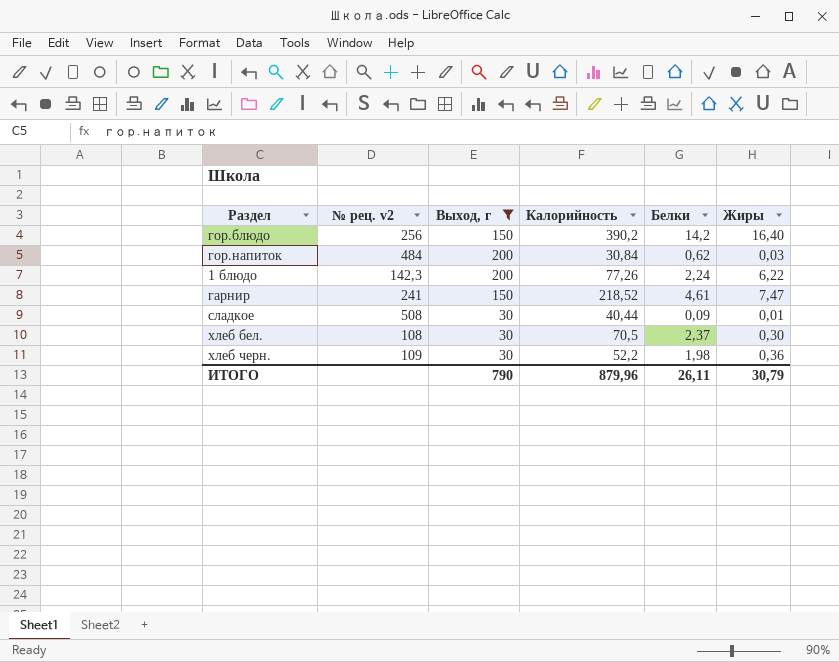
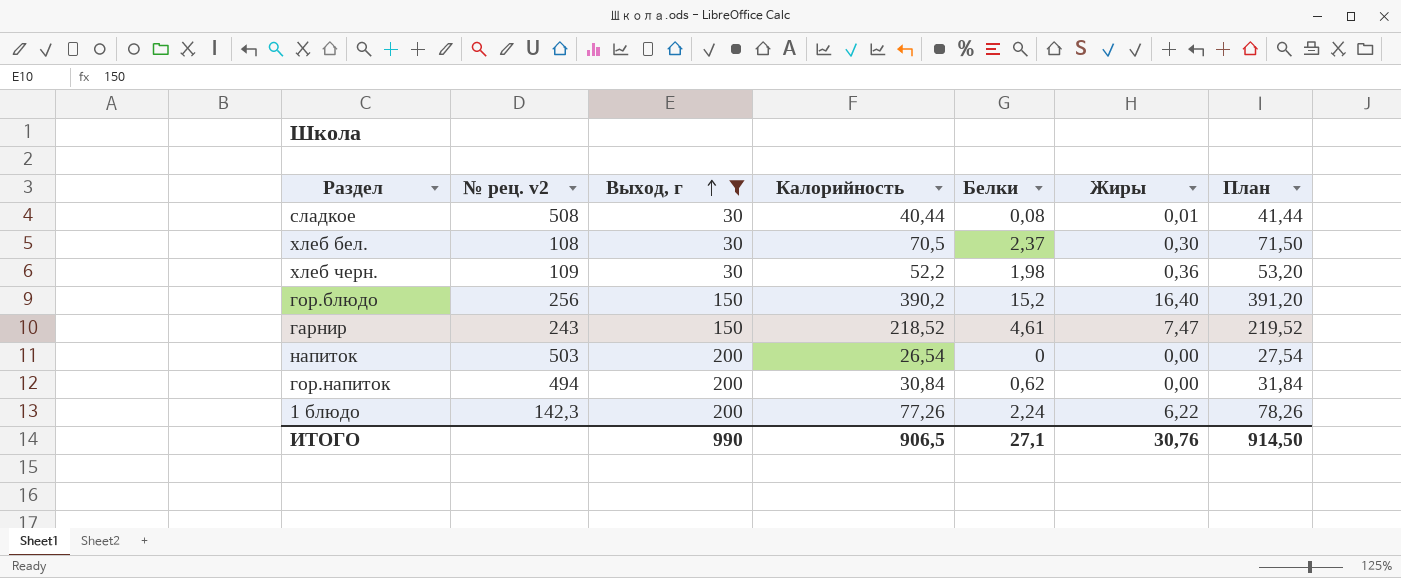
row order: none -> Выход, г ascending
column План | formula: none -> [Калорийность] + 1
сладкое | Белки: 0,09 -> 0,08
гор.блюдо | Белки: 14,2 -> 15,2
гарнир | № рец. v2: 241 -> 243
row напиток: none -> 503 | 200 | 26,54 | 0 | 0,00 | 27,54
гор.напиток | № рец. v2: 484 -> 494
гор.напиток | Жиры: 0,03 -> 0,00
ИТОГО | Выход, г: 790 -> 990
ИТОГО | Калорийность: 879,96 -> 906,5
ИТОГО | Белки: 26,11 -> 27,1
ИТОГО | Жиры: 30,79 -> 30,76

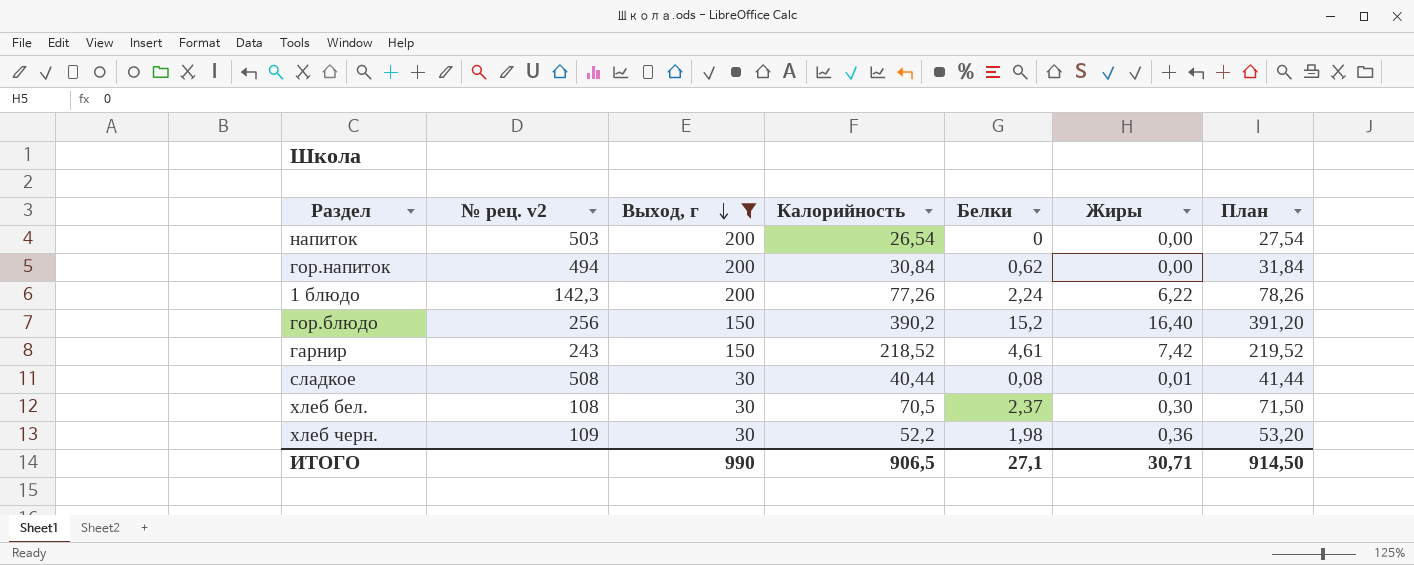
row order: Выход, г ascending -> Выход, г descending
гарнир | Жиры: 7,47 -> 7,42
ИТОГО | Жиры: 30,76 -> 30,71

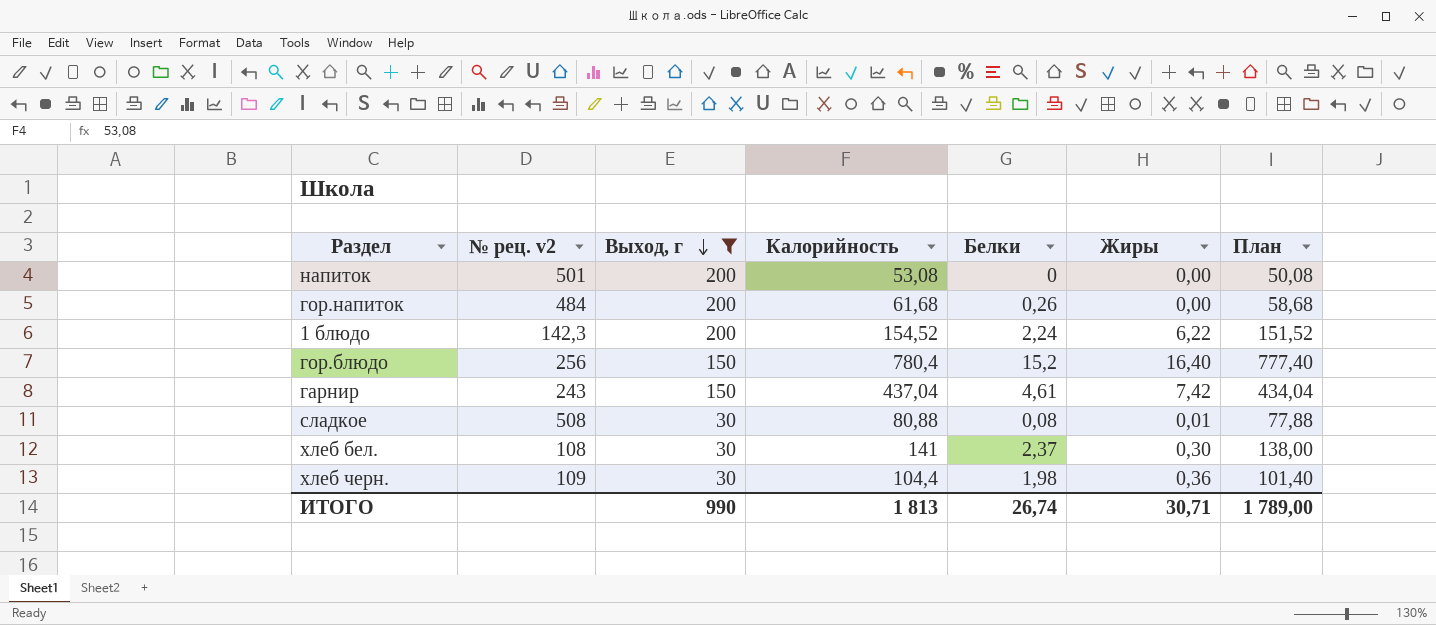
column План | formula: [Калорийность] + 1 -> [Калорийность] - 3
напиток | № рец. v2: 503 -> 501
напиток | Калорийность: 26,54 -> 53,08
гор.напиток | № рец. v2: 494 -> 484
гор.напиток | Калорийность: 30,84 -> 61,68
гор.напиток | Белки: 0,62 -> 0,26
1 блюдо | Калорийность: 77,26 -> 154,52
гор.блюдо | Калорийность: 390,2 -> 780,4
гарнир | Калорийность: 218,52 -> 437,04
сладкое | Калорийность: 40,44 -> 80,88
хлеб бел. | Калорийность: 70,5 -> 141
хлеб черн. | Калорийность: 52,2 -> 104,4
ИТОГО | Калорийность: 906,5 -> 1 813
ИТОГО | Белки: 27,1 -> 26,74
ИТОГО | План: 914,50 -> 1 789,00

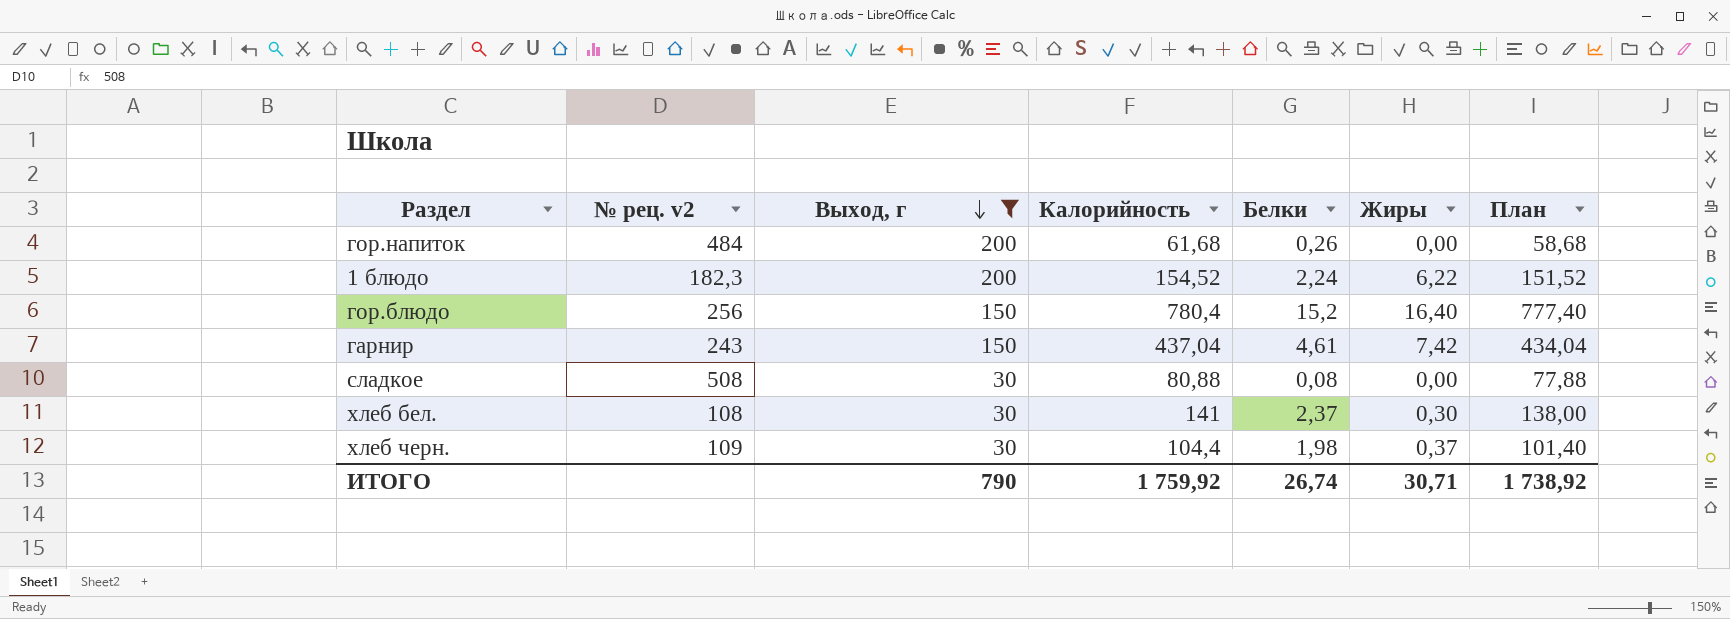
row напиток: 501 | 200 | 53,08 | 0 | 0,00 | 50,08 -> none
1 блюдо | № рец. v2: 142,3 -> 182,3
сладкое | Жиры: 0,01 -> 0,00
хлеб черн. | Жиры: 0,36 -> 0,37
ИТОГО | Выход, г: 990 -> 790
ИТОГО | Калорийность: 1 813 -> 1 759,92
ИТОГО | План: 1 789,00 -> 1 738,92

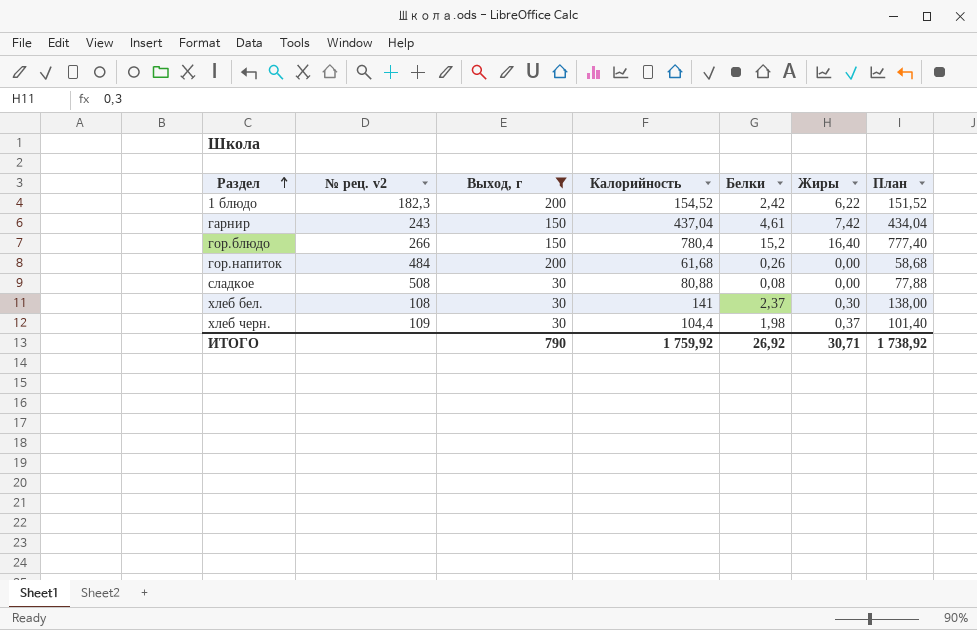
row order: Выход, г descending -> Раздел ascending
1 блюдо | Белки: 2,24 -> 2,42
гор.блюдо | № рец. v2: 256 -> 266
ИТОГО | Белки: 26,74 -> 26,92

